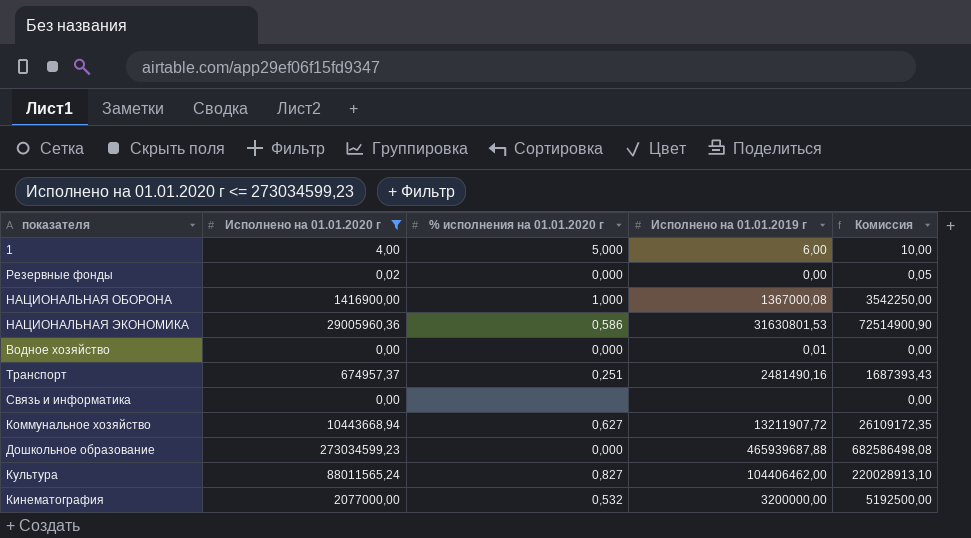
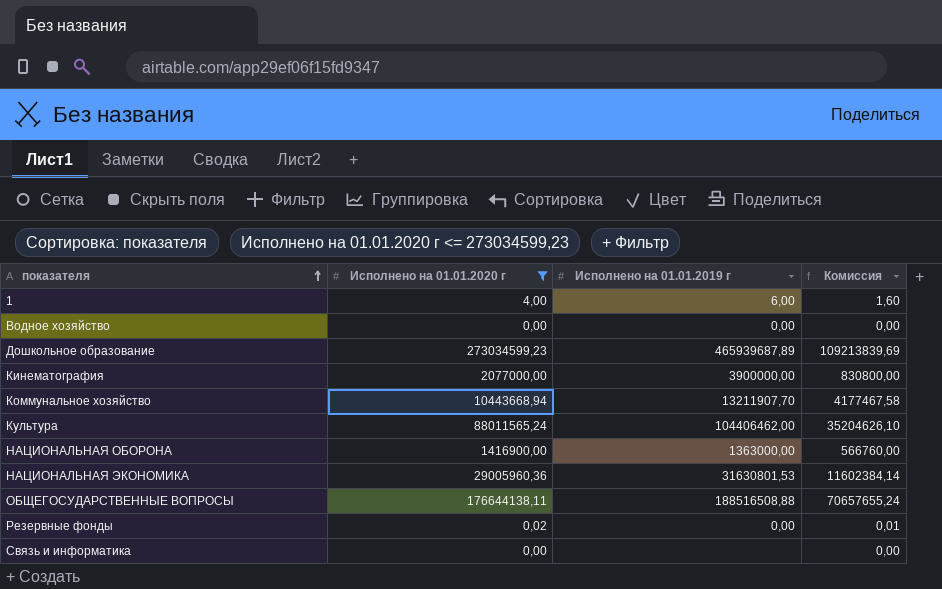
row order: none -> показателя ascending
column % исполнения на 01.01.2020 г | position: 3 -> none
column Комиссия | formula: [Исполнено на 01.01.2020 г] * 2,5 -> [Исполнено на 01.01.2020 г] * 0,4
row Транспорт: 674957,37 | 0,251 | 2481490,16 | 1687393,43 -> none
Водное хозяйство | Исполнено на 01.01.2019 г: 0,01 -> 0,00
Дошкольное образование | Исполнено на 01.01.2019 г: 465939687,88 -> 465939687,89
Кинематография | Исполнено на 01.01.2019 г: 3200000,00 -> 3900000,00
Коммунальное хозяйство | Исполнено на 01.01.2019 г: 13211907,72 -> 13211907,70
НАЦИОНАЛЬНАЯ ОБОРОНА | Исполнено на 01.01.2019 г: 1367000,08 -> 1363000,00
row ОБЩЕГОСУДАРСТВЕННЫЕ ВОПРОСЫ: none -> 176644138,11 | 188516508,88 | 70657655,24

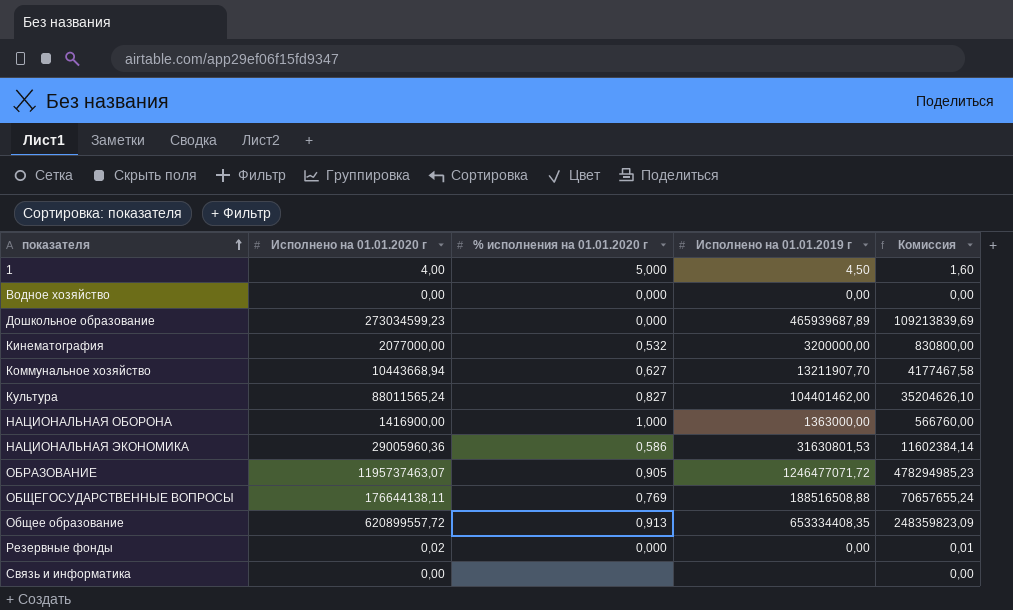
filter: Исполнено на 01.01.2020 г <= 273034599,23 -> none
column % исполнения на 01.01.2020 г | position: none -> 3
1 | Исполнено на 01.01.2019 г: 6,00 -> 4,50
Кинематография | Исполнено на 01.01.2019 г: 3900000,00 -> 3200000,00
Культура | Исполнено на 01.01.2019 г: 104406462,00 -> 104401462,00

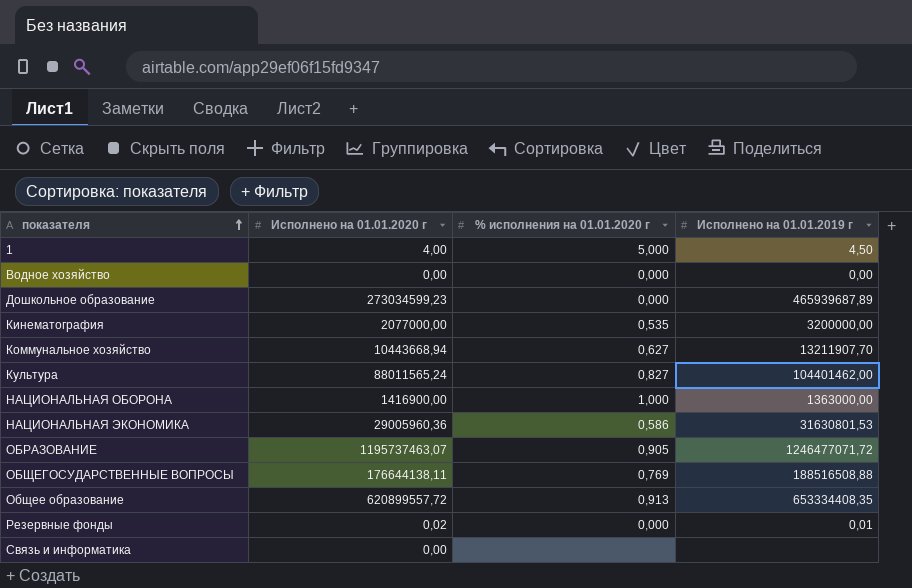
column Комиссия | formula: [Исполнено на 01.01.2020 г] * 0,4 -> none
Кинематография | % исполнения на 01.01.2020 г: 0,532 -> 0,535
Резервные фонды | Исполнено на 01.01.2019 г: 0,00 -> 0,01

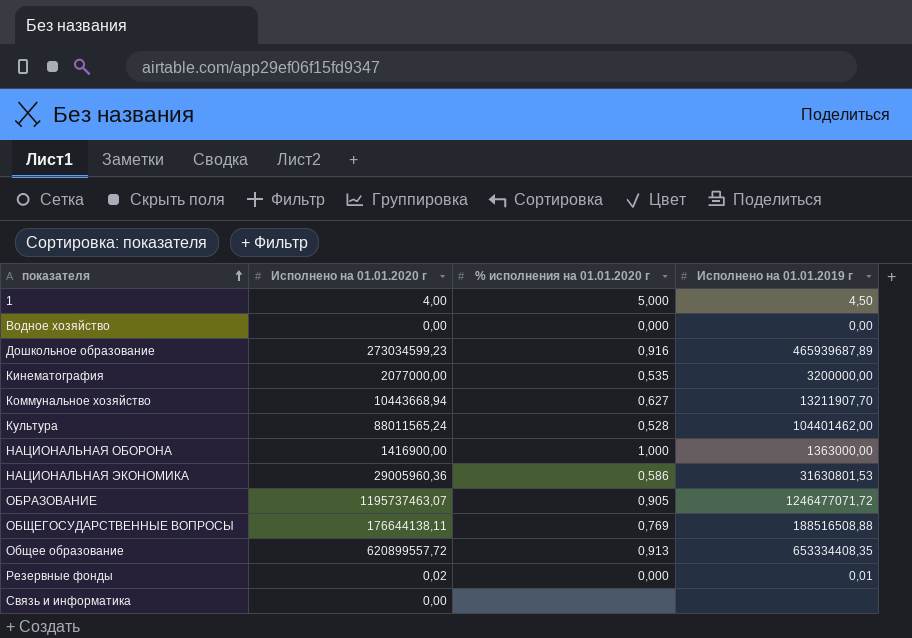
Дошкольное образование | % исполнения на 01.01.2020 г: 0,000 -> 0,916
Культура | % исполнения на 01.01.2020 г: 0,827 -> 0,528

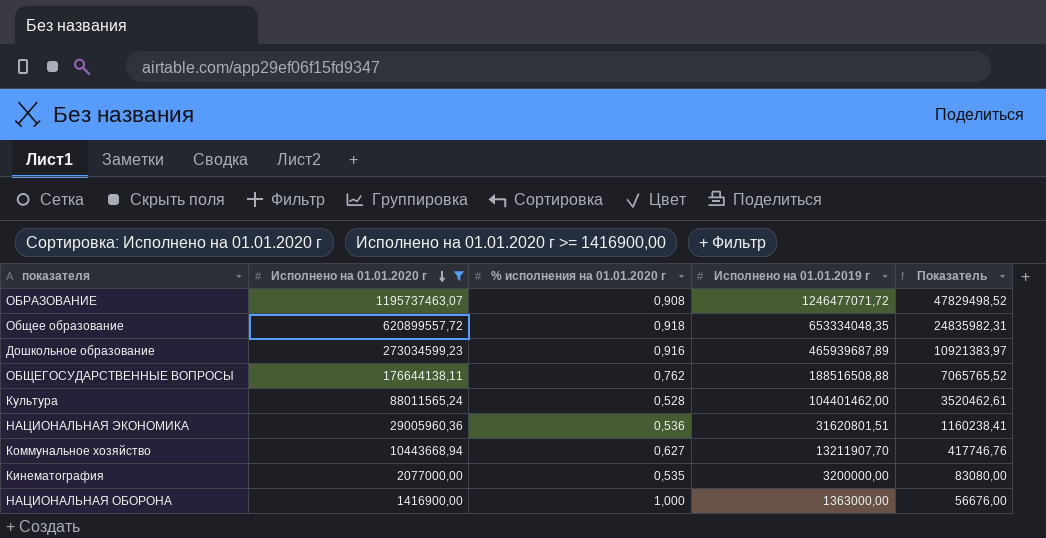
filter: none -> Исполнено на 01.01.2020 г >= 1416900,00
row order: показателя ascending -> Исполнено на 01.01.2020 г descending
column Показатель | formula: none -> [Исполнено на 01.01.2020 г] * 0,04
ОБРАЗОВАНИЕ | % исполнения на 01.01.2020 г: 0,905 -> 0,908
Общее образование | % исполнения на 01.01.2020 г: 0,913 -> 0,918
Общее образование | Исполнено на 01.01.2019 г: 653334408,35 -> 653334048,35
ОБЩЕГОСУДАРСТВЕННЫЕ ВОПРОСЫ | % исполнения на 01.01.2020 г: 0,769 -> 0,762
НАЦИОНАЛЬНАЯ ЭКОНОМИКА | % исполнения на 01.01.2020 г: 0,586 -> 0,536
НАЦИОНАЛЬНАЯ ЭКОНОМИКА | Исполнено на 01.01.2019 г: 31630801,53 -> 31620801,51

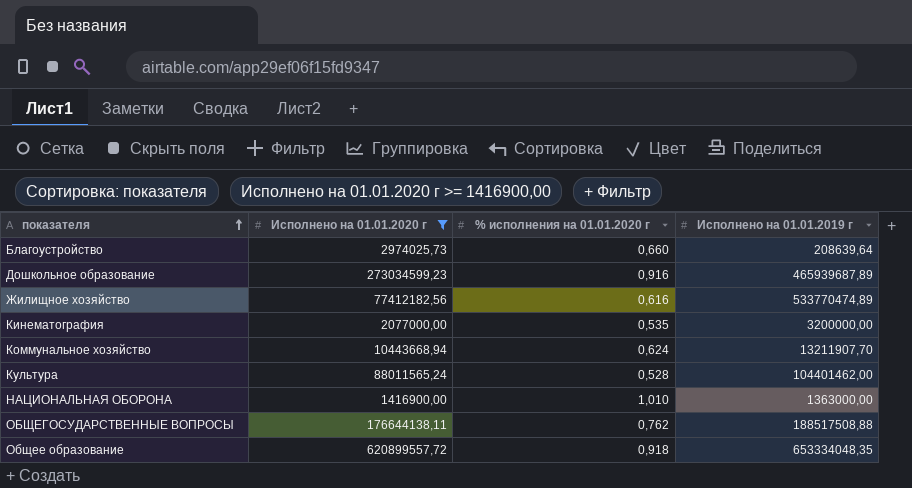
row order: Исполнено на 01.01.2020 г descending -> показателя ascending
column Показатель | formula: [Исполнено на 01.01.2020 г] * 0,04 -> none
row ОБРАЗОВАНИЕ: 1195737463,07 | 0,908 | 1246477071,72 | 47829498,52 -> none
row НАЦИОНАЛЬНАЯ ЭКОНОМИКА: 29005960,36 | 0,536 | 31620801,51 | 1160238,41 -> none
row Благоустройство: none -> 2974025,73 | 0,660 | 208639,64
row Жилищное хозяйство: none -> 77412182,56 | 0,616 | 533770474,89
Коммунальное хозяйство | % исполнения на 01.01.2020 г: 0,627 -> 0,624
НАЦИОНАЛЬНАЯ ОБОРОНА | % исполнения на 01.01.2020 г: 1,000 -> 1,010
ОБЩЕГОСУДАРСТВЕННЫЕ ВОПРОСЫ | Исполнено на 01.01.2019 г: 188516508,88 -> 188517508,88

